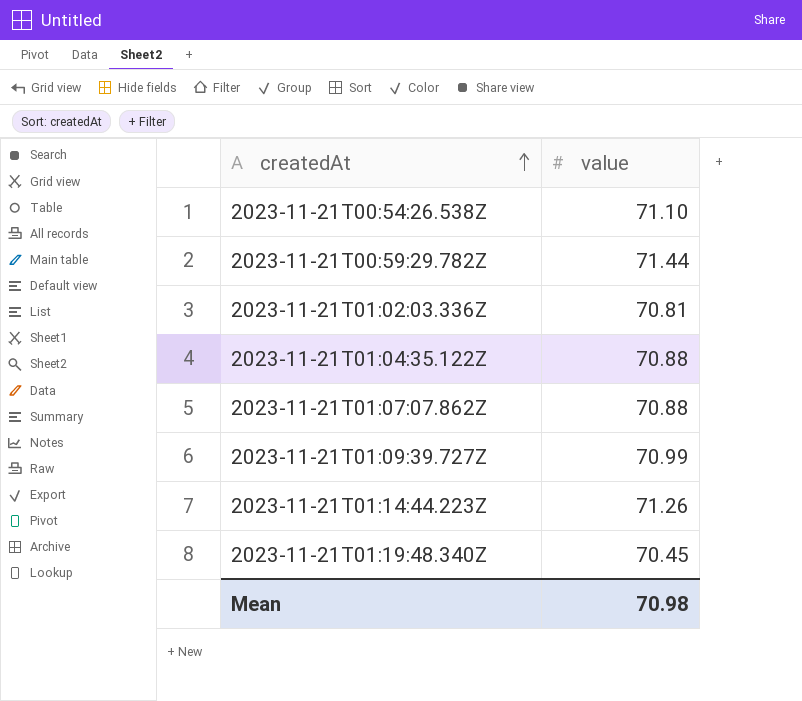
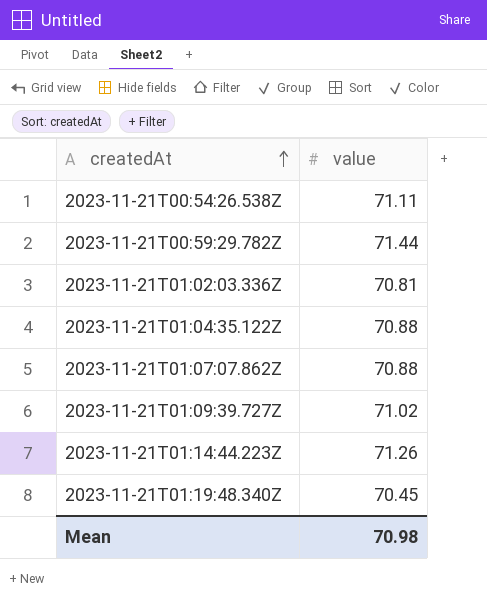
2023-11-21T00:54:26.538Z | value: 71.10 -> 71.11
2023-11-21T01:09:39.727Z | value: 70.99 -> 71.02

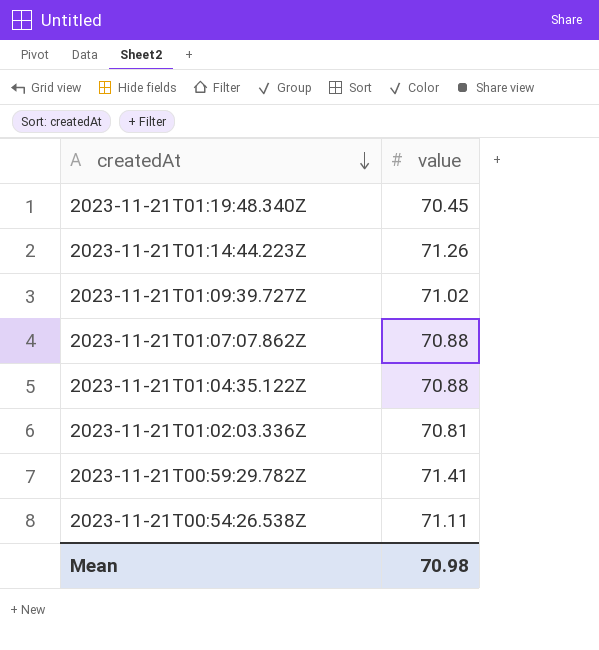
row order: createdAt ascending -> createdAt descending
2023-11-21T00:59:29.782Z | value: 71.44 -> 71.41

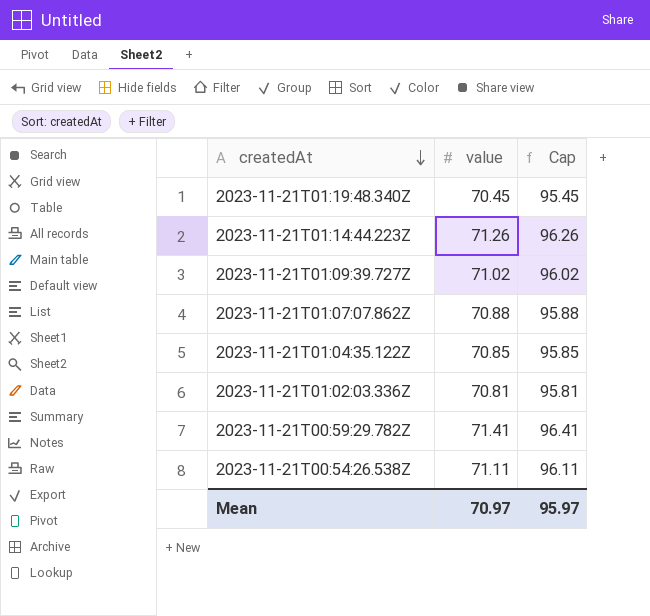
column Cap | formula: none -> [value] + 25
2023-11-21T01:04:35.122Z | value: 70.88 -> 70.85
Mean | value: 70.98 -> 70.97

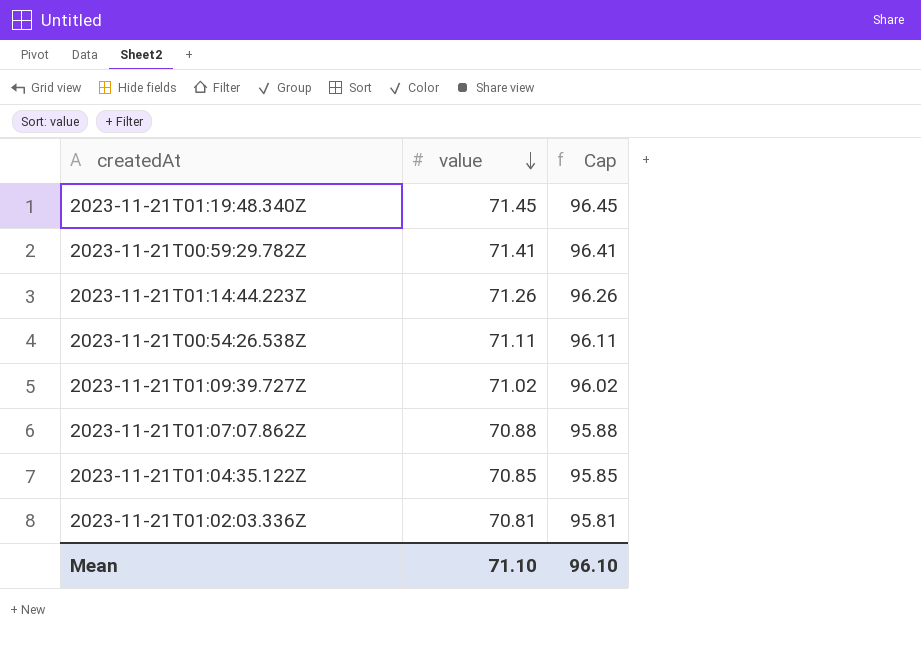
row order: createdAt descending -> value descending
2023-11-21T01:19:48.340Z | value: 70.45 -> 71.45
2023-11-21T01:19:48.340Z | Cap: 95.45 -> 96.45
Mean | value: 70.97 -> 71.10
Mean | Cap: 95.97 -> 96.10

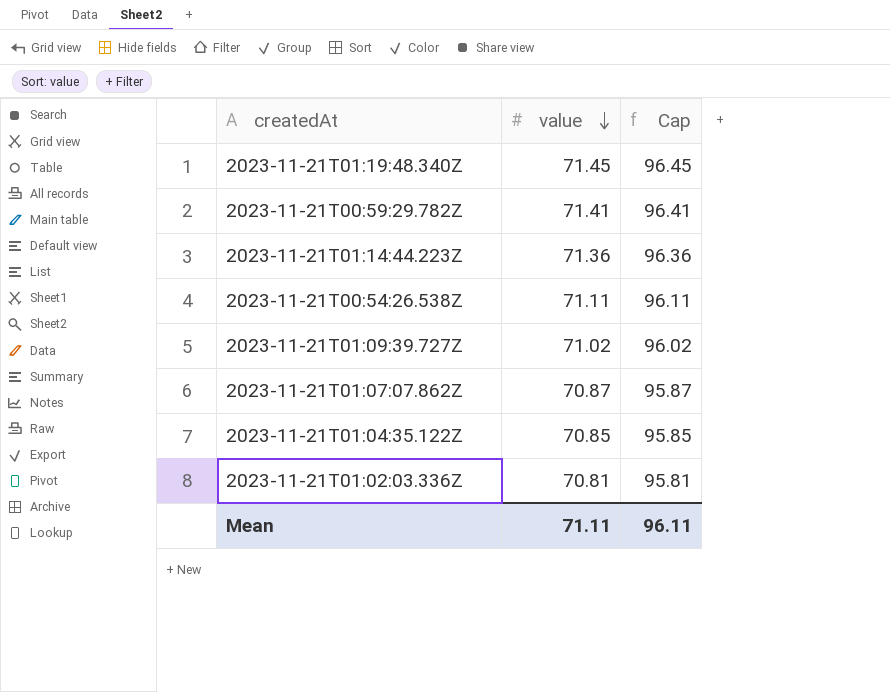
2023-11-21T01:14:44.223Z | value: 71.26 -> 71.36
2023-11-21T01:14:44.223Z | Cap: 96.26 -> 96.36
2023-11-21T01:07:07.862Z | value: 70.88 -> 70.87
2023-11-21T01:07:07.862Z | Cap: 95.88 -> 95.87
Mean | value: 71.10 -> 71.11
Mean | Cap: 96.10 -> 96.11

